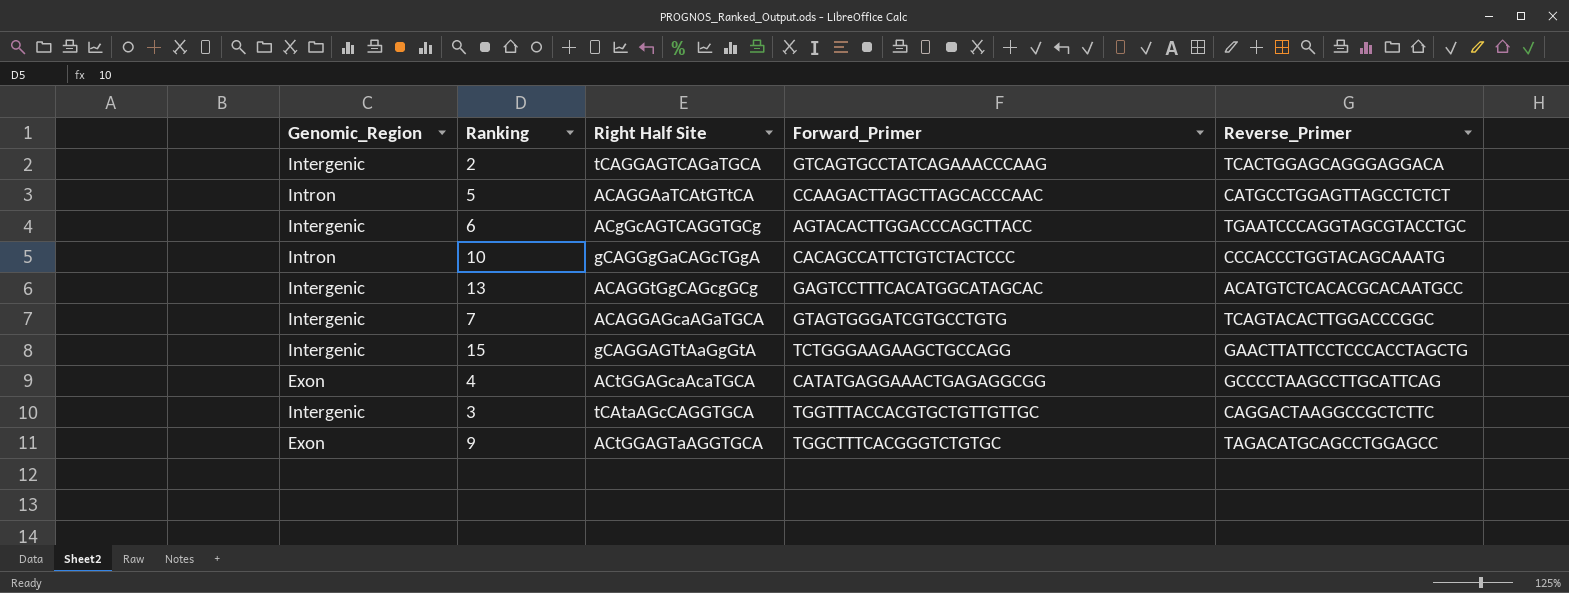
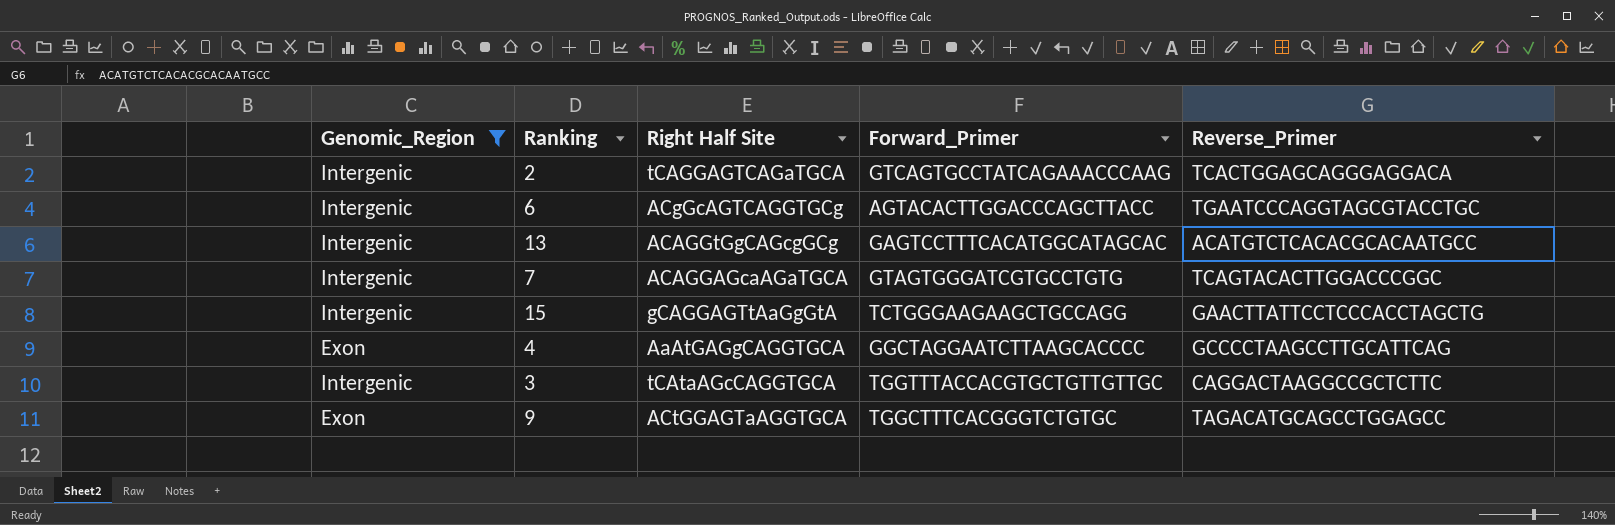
filter: none -> Genomic_Region != Intron
4 | Right Half Site: ACtGGAGcaAcaTGCA -> AaAtGAGgCAGGTGCA
4 | Forward_Primer: CATATGAGGAAACTGAGAGGCGG -> GGCTAGGAATCTTAAGCACCCC

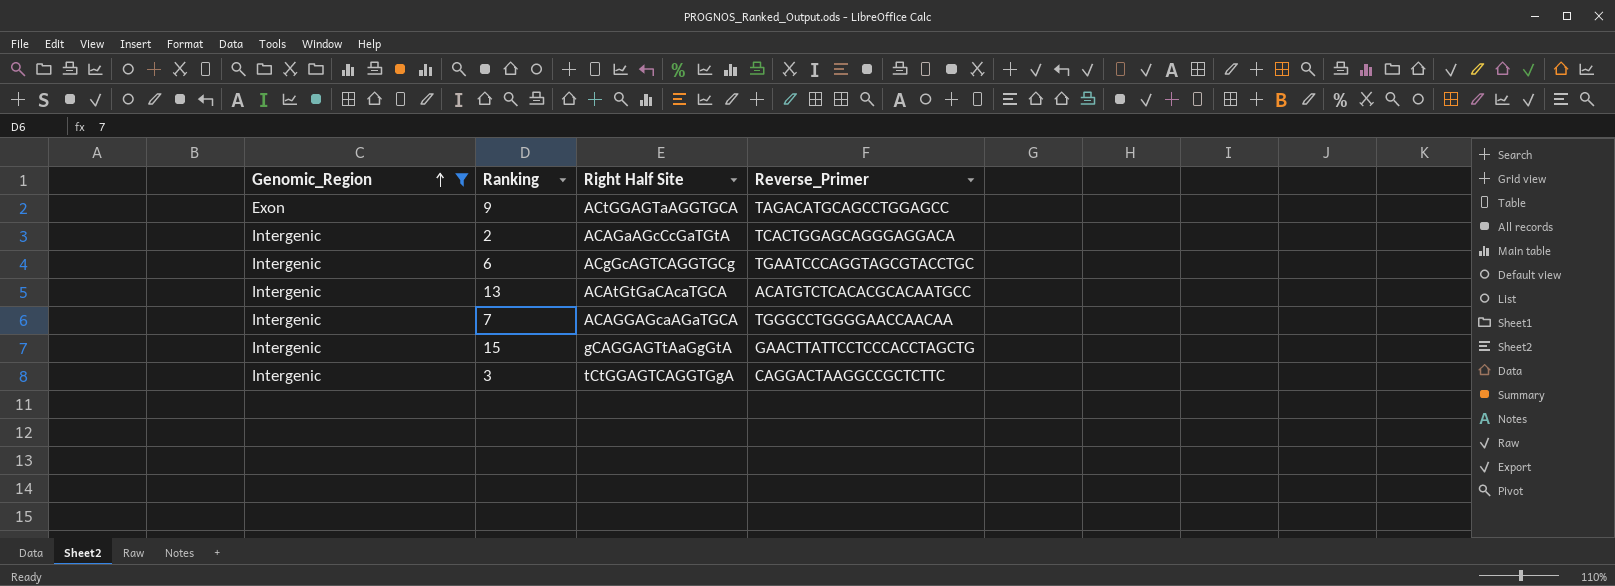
row order: none -> Genomic_Region ascending
column Forward_Primer | position: 4 -> none
row 4: Exon | AaAtGAGgCAGGTGCA | GGCTAGGAATCTTAAGCACCCC | GCCCCTAAGCCTTGCATTCAG -> none
2 | Right Half Site: tCAGGAGTCAGaTGCA -> ACAGaAGcCcGaTGtA
13 | Right Half Site: ACAGGtGgCAGcgGCg -> ACAtGtGaCAcaTGCA
7 | Reverse_Primer: TCAGTACACTTGGACCCGGC -> TGGGCCTGGGGAACCAACAA
3 | Right Half Site: tCAtaAGcCAGGTGCA -> tCtGGAGTCAGGTGgA

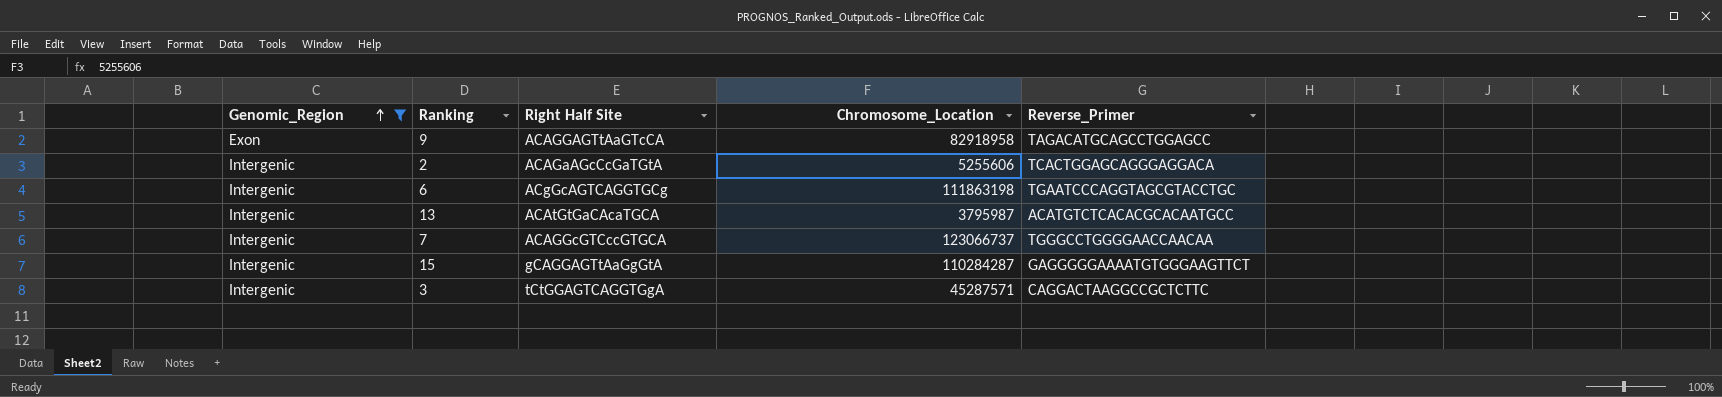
column Chromosome_Location | position: none -> 4
9 | Right Half Site: ACtGGAGTaAGGTGCA -> ACAGGAGTtAaGTcCA
7 | Right Half Site: ACAGGAGcaAGaTGCA -> ACAGGcGTCccGTGCA
15 | Reverse_Primer: GAACTTATTCCTCCCACCTAGCTG -> GAGGGGGAAAATGTGGGAAGTTCT

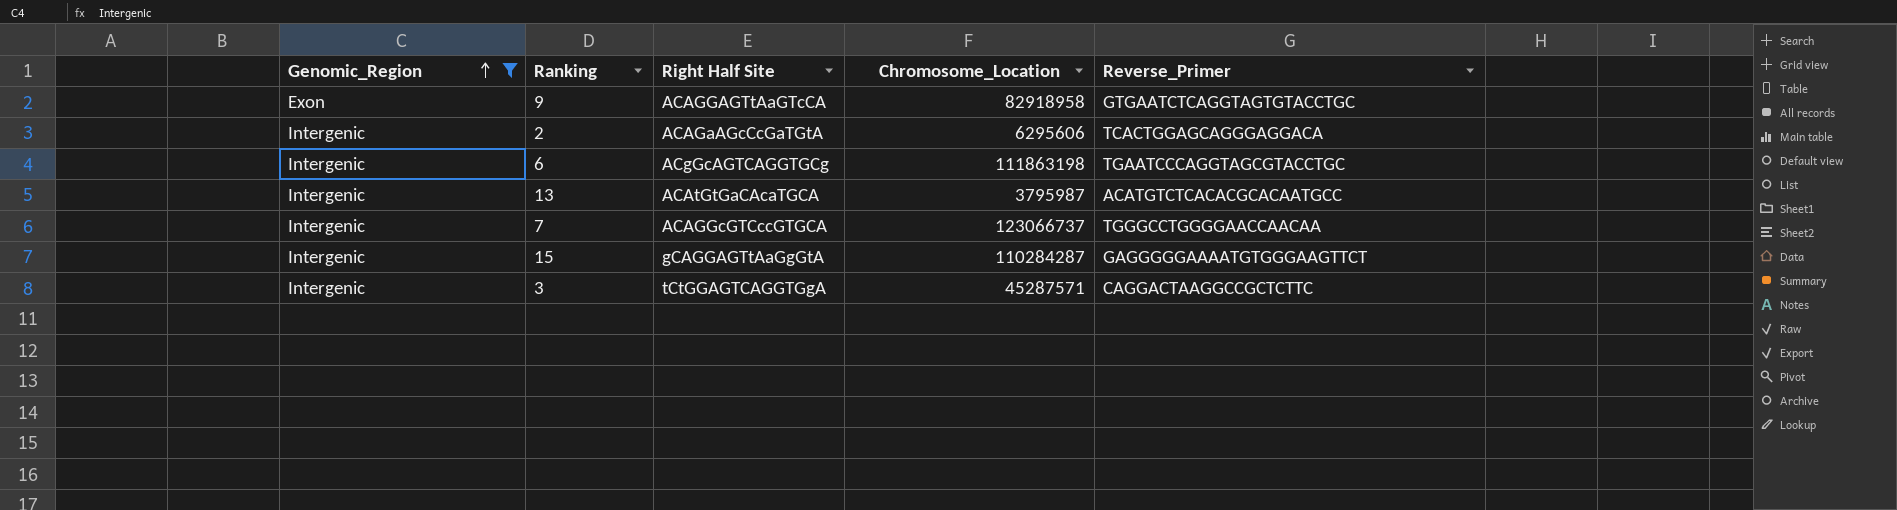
9 | Reverse_Primer: TAGACATGCAGCCTGGAGCC -> GTGAATCTCAGGTAGTGTACCTGC
2 | Chromosome_Location: 5255606 -> 6295606

